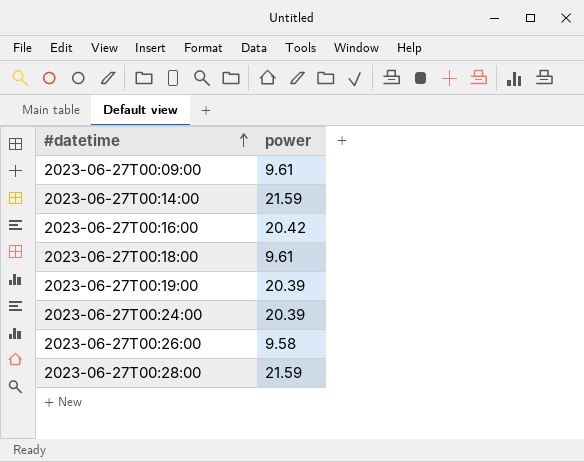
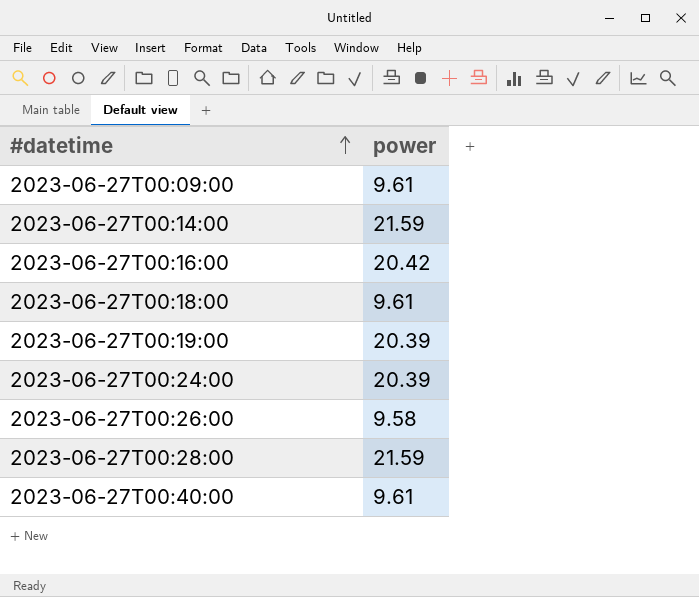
row 2023-06-27T00:40:00: none -> 9.61

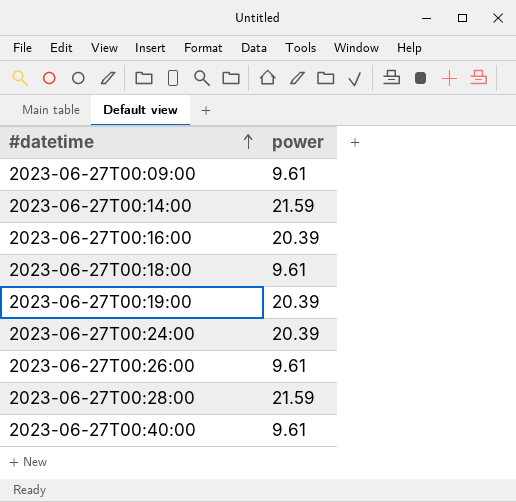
2023-06-27T00:16:00 | power: 20.42 -> 20.39
2023-06-27T00:26:00 | power: 9.58 -> 9.61

